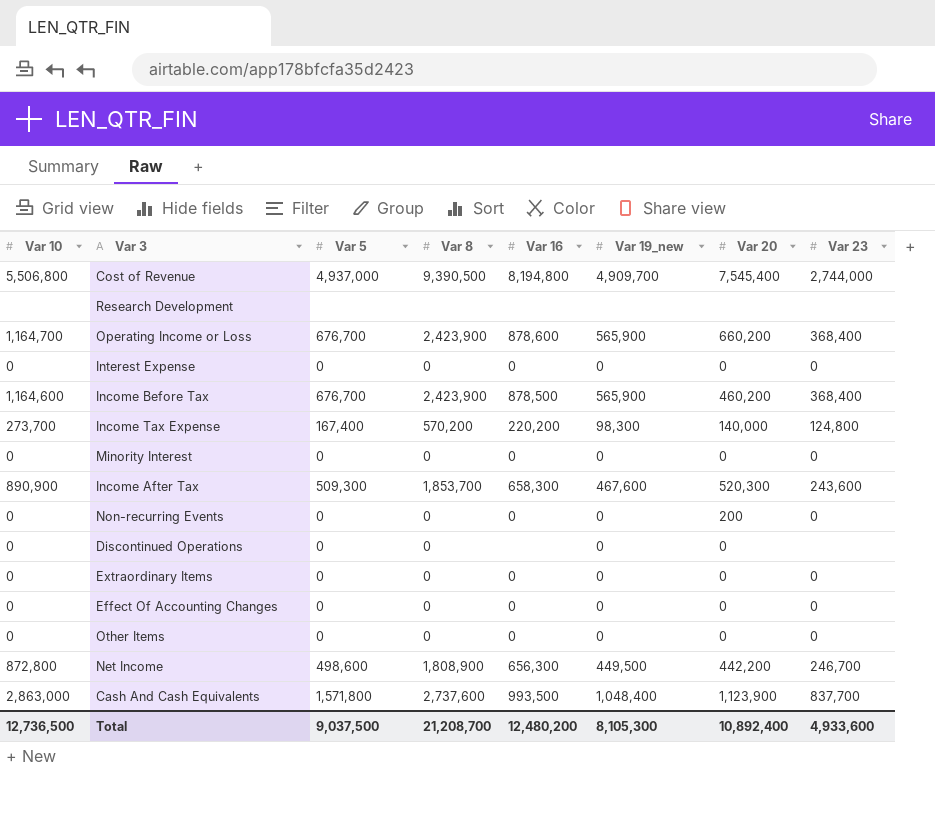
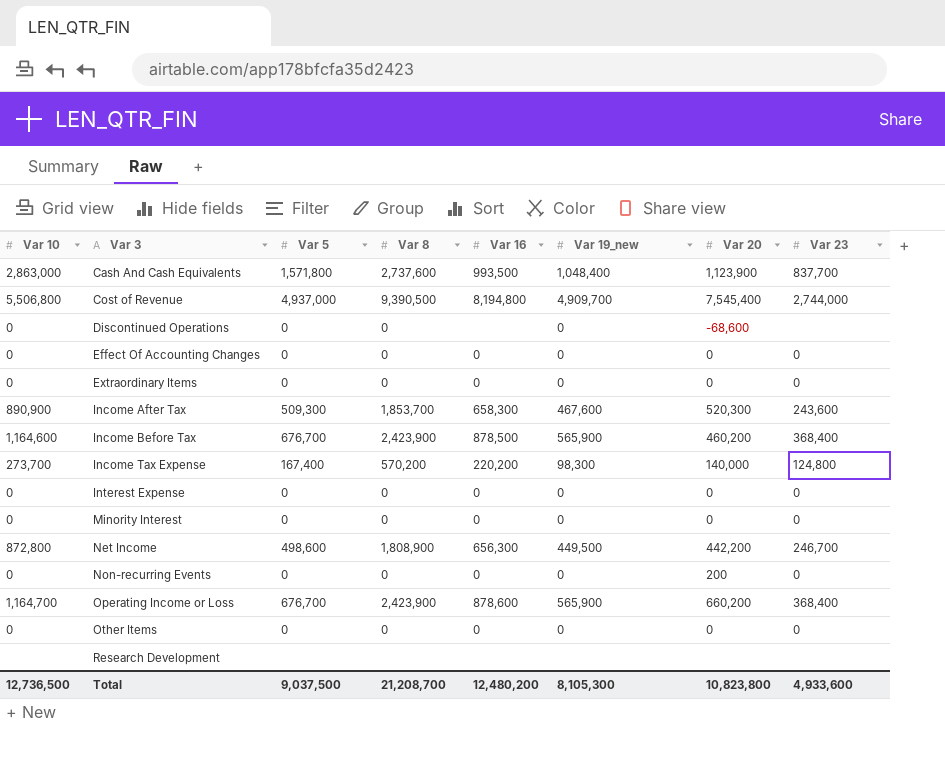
row order: none -> Var 3 ascending
Discontinued Operations | Var 20: 0 -> -68,600
Total | Var 20: 10,892,400 -> 10,823,800

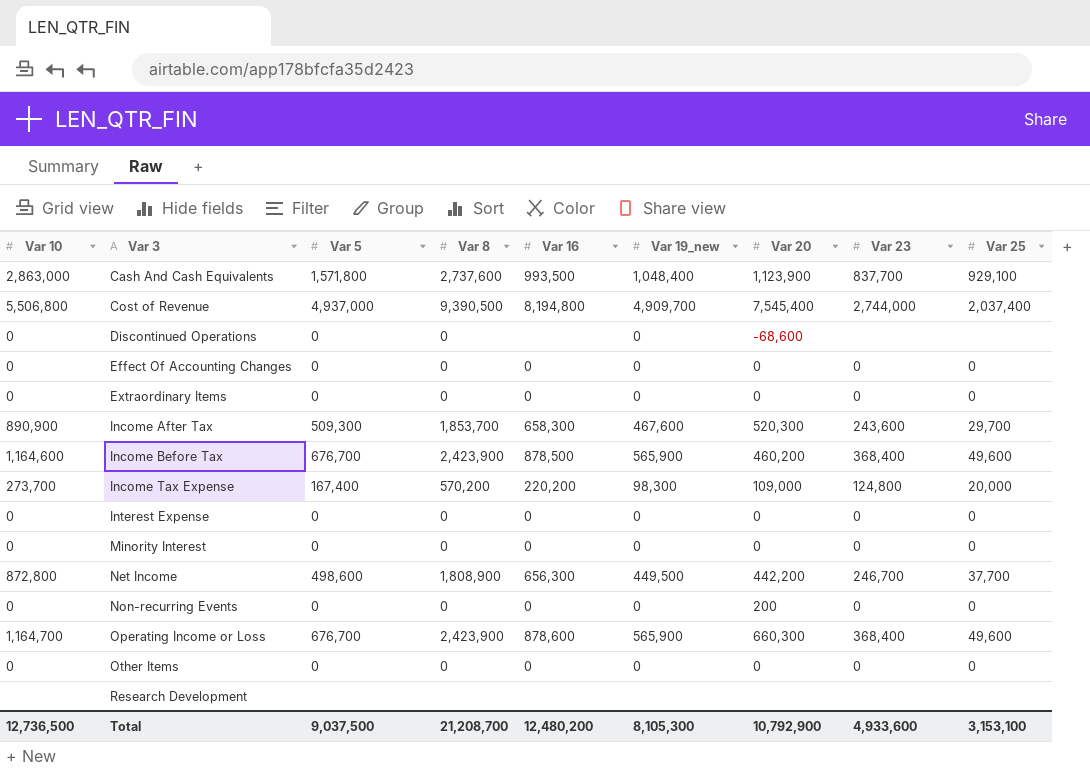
column Var 25 | position: none -> 9
Income Tax Expense | Var 20: 140,000 -> 109,000
Operating Income or Loss | Var 20: 660,200 -> 660,300
Total | Var 20: 10,823,800 -> 10,792,900

